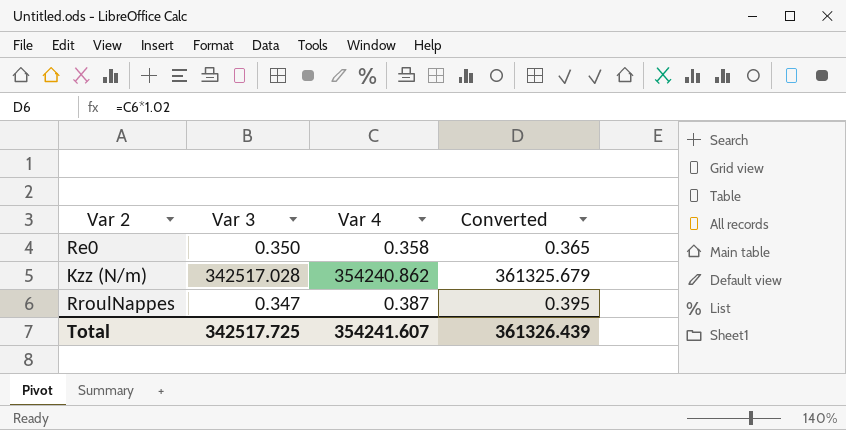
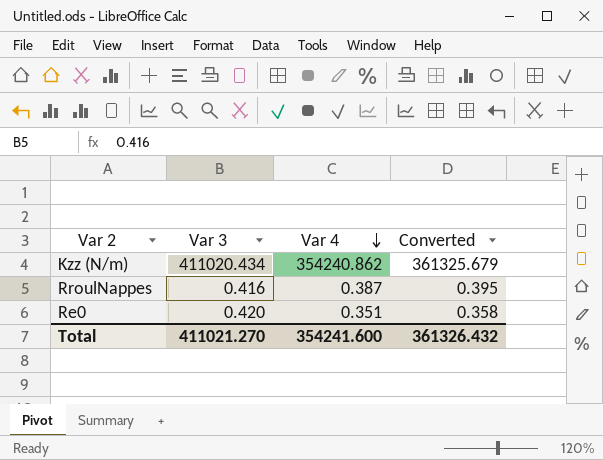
row order: none -> Var 4 descending
Kzz (N/m) | Var 3: 342517.028 -> 411020.434
RroulNappes | Var 3: 0.347 -> 0.416
Re0 | Var 3: 0.350 -> 0.420
Re0 | Var 4: 0.358 -> 0.351
Re0 | Converted: 0.365 -> 0.358
Total | Var 3: 342517.725 -> 411021.270
Total | Var 4: 354241.607 -> 354241.600
Total | Converted: 361326.439 -> 361326.432

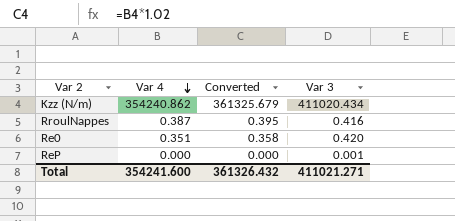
column Var 3 | position: 2 -> 4
row ReP: none -> 0.000 | 0.000 | 0.001
Total | Var 3: 411021.270 -> 411021.271

